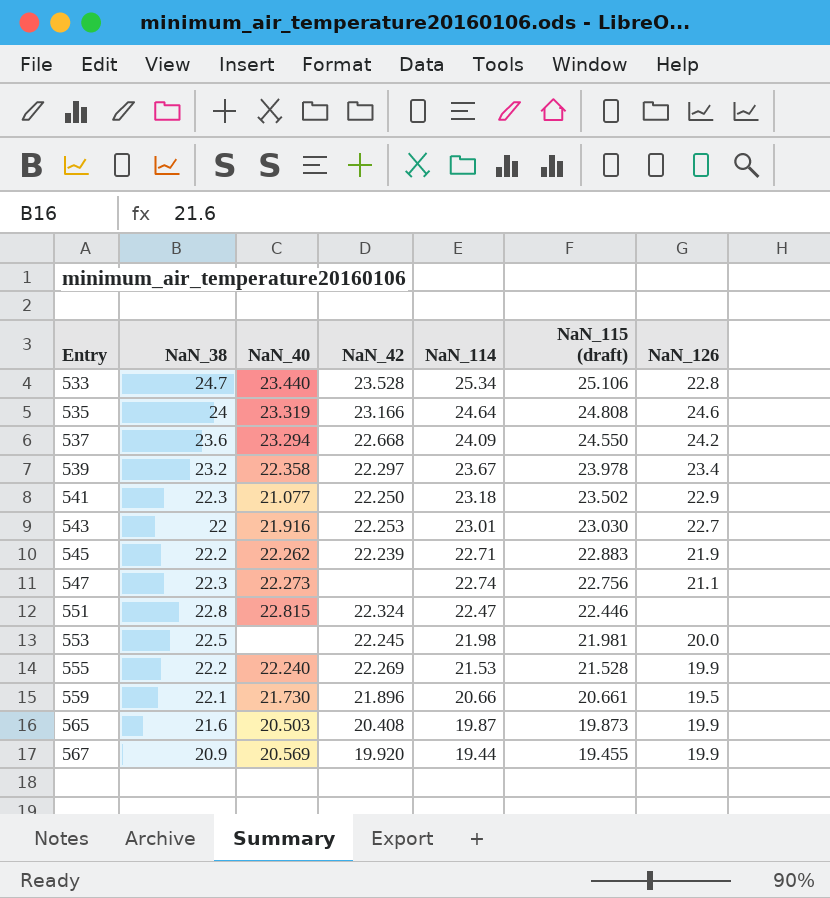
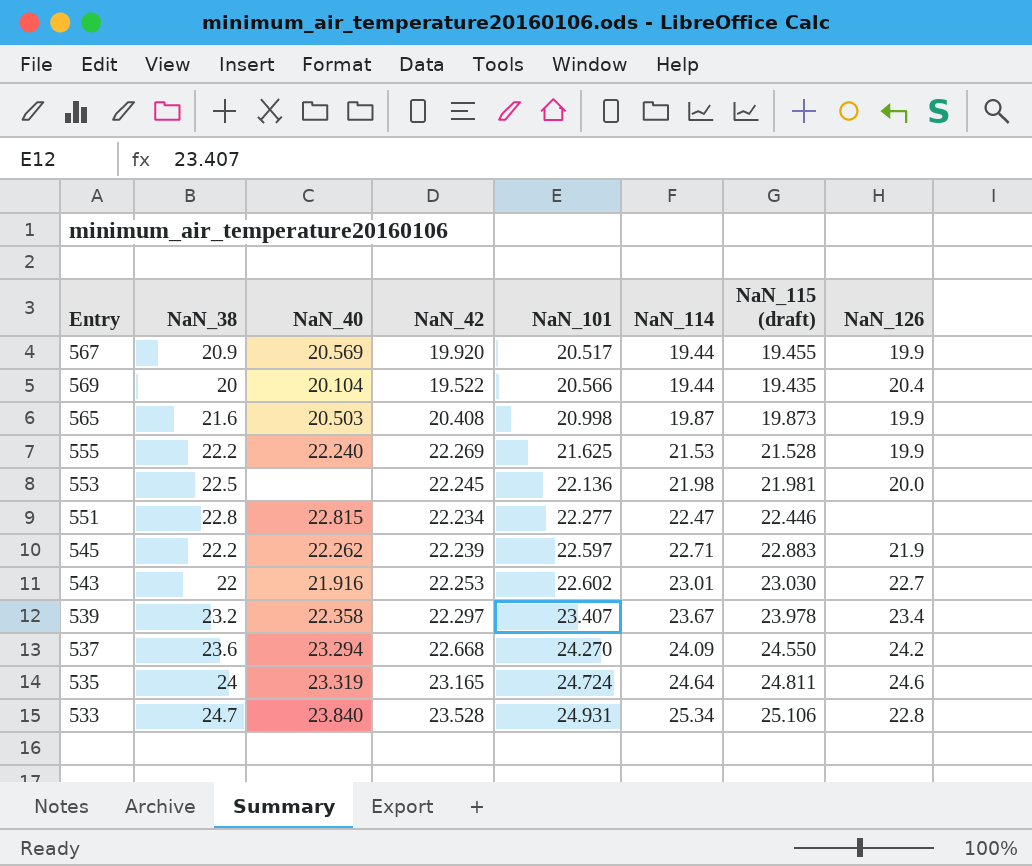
row order: Entry ascending -> NaN_101 ascending
column NaN_101 | position: none -> 5
row 541: 22.3 | 21.077 | 22.250 | 23.18 | 23.502 | 22.9 -> none
row 547: 22.3 | 22.273 | none | 22.74 | 22.756 | 21.1 -> none
row 559: 22.1 | 21.730 | 21.896 | 20.66 | 20.661 | 19.5 -> none
row 569: none -> 20 | 20.104 | 19.522 | 20.566 | 19.44 | 19.435 | 20.4
551 | NaN_42: 22.324 -> 22.234
535 | NaN_42: 23.166 -> 23.165
535 | NaN_115 (draft): 24.808 -> 24.811
533 | NaN_40: 23.440 -> 23.840

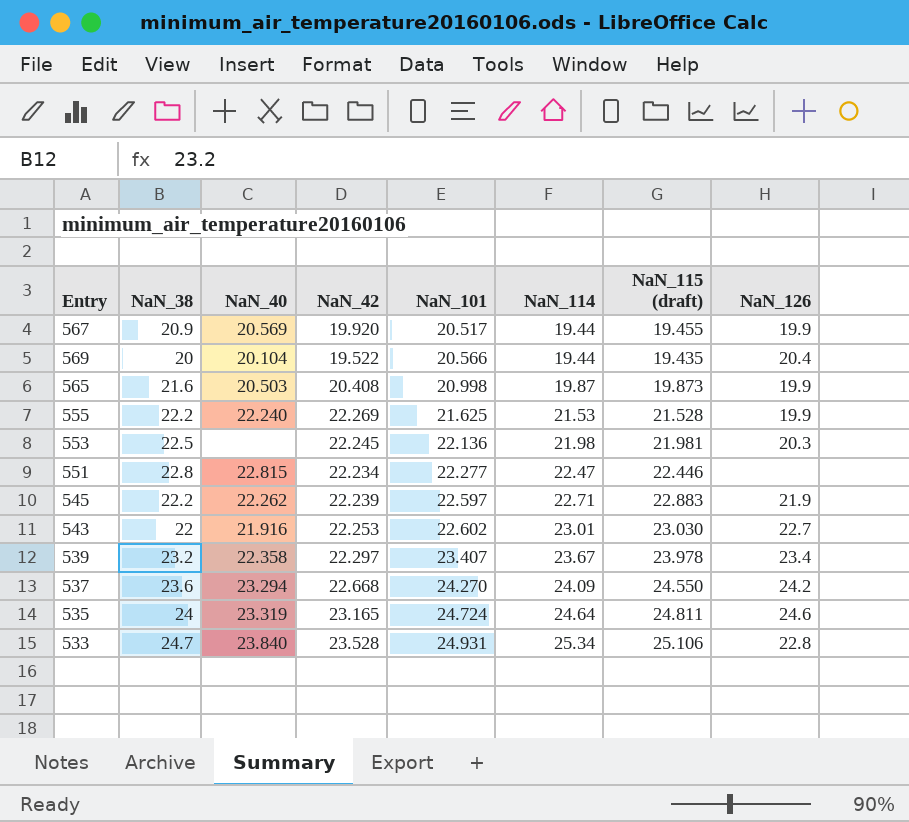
553 | NaN_126: 20.0 -> 20.3

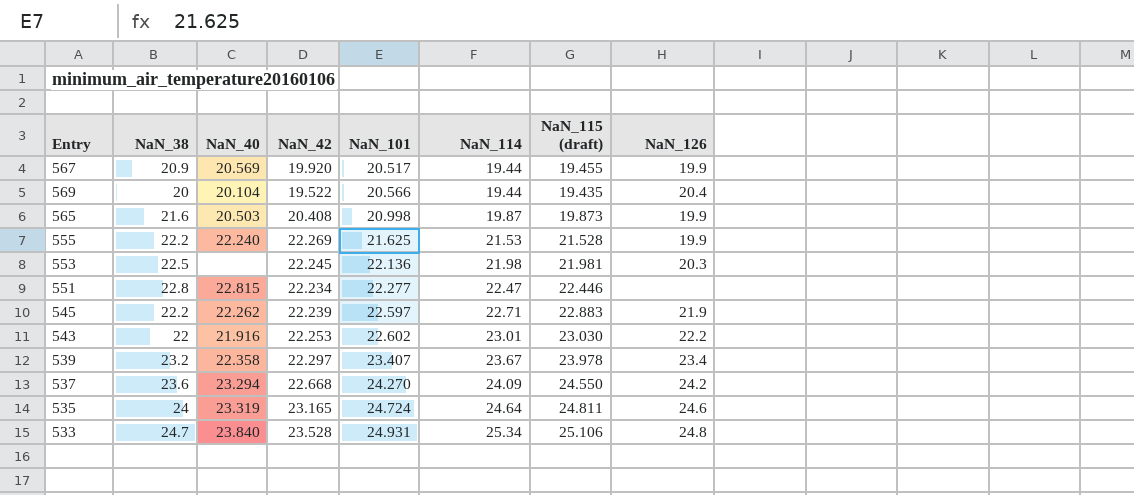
543 | NaN_126: 22.7 -> 22.2
533 | NaN_126: 22.8 -> 24.8

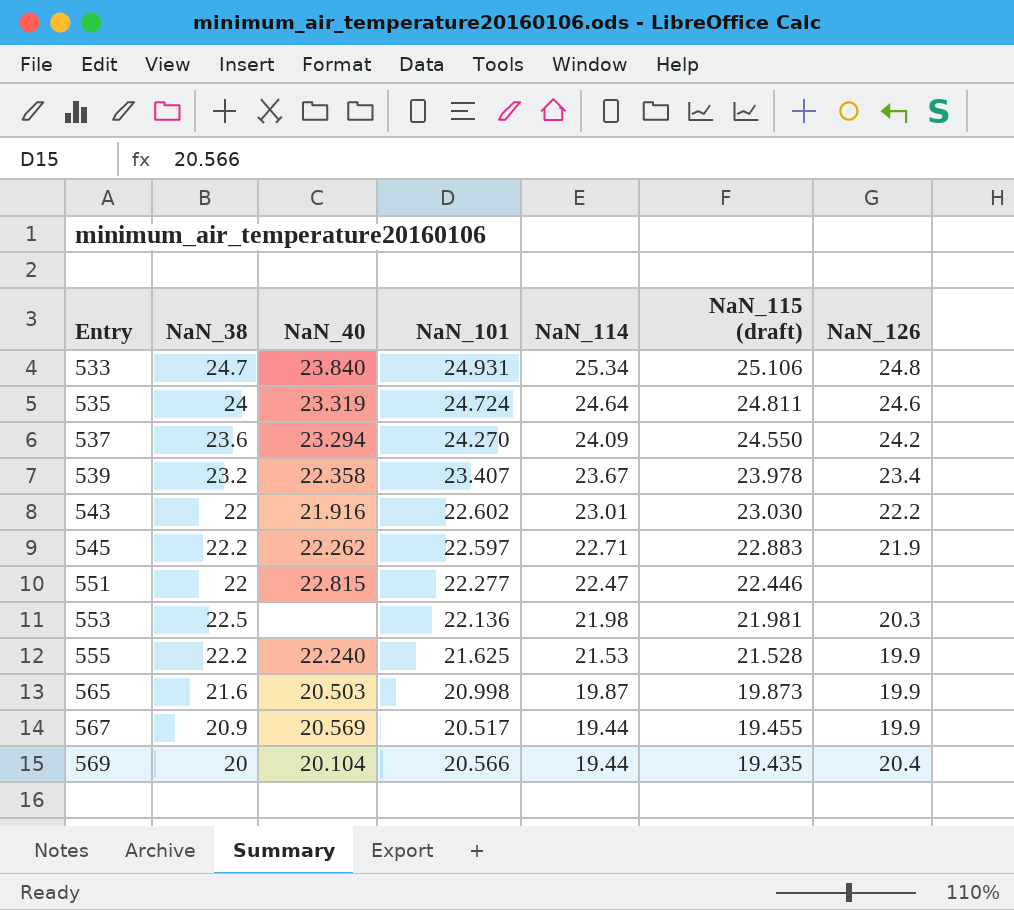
row order: NaN_101 ascending -> Entry ascending
column NaN_42 | position: 4 -> none
551 | NaN_38: 22.8 -> 22

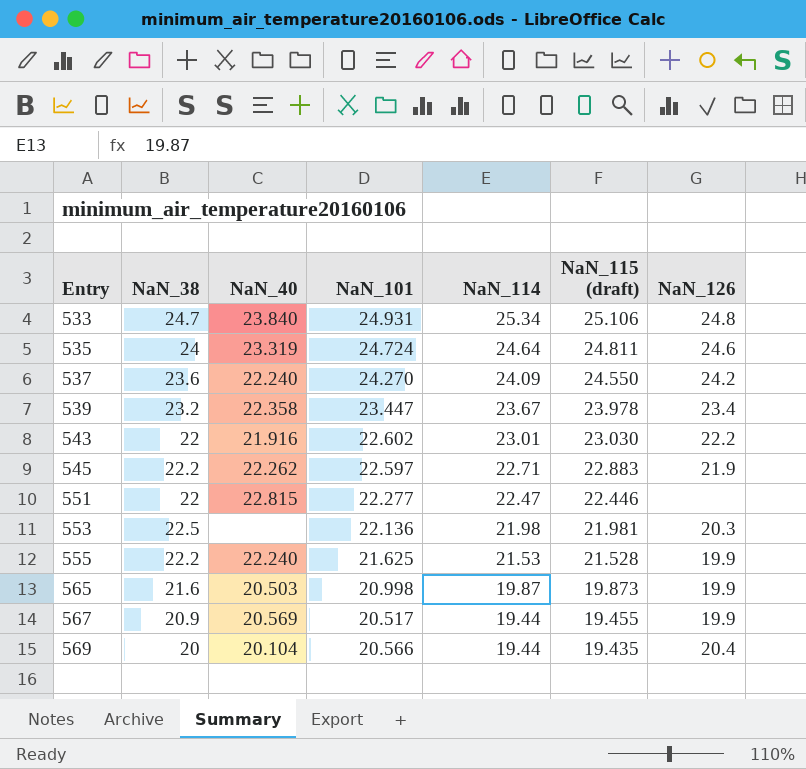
537 | NaN_40: 23.294 -> 22.240
539 | NaN_101: 23.407 -> 23.447

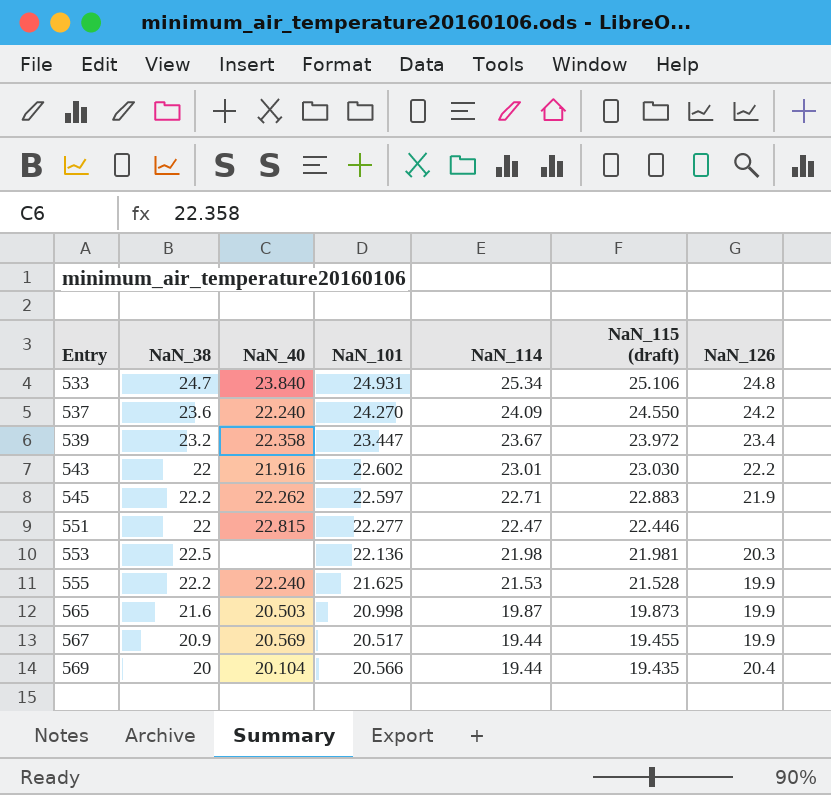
row 535: 24 | 23.319 | 24.724 | 24.64 | 24.811 | 24.6 -> none
539 | NaN_115 (draft): 23.978 -> 23.972

